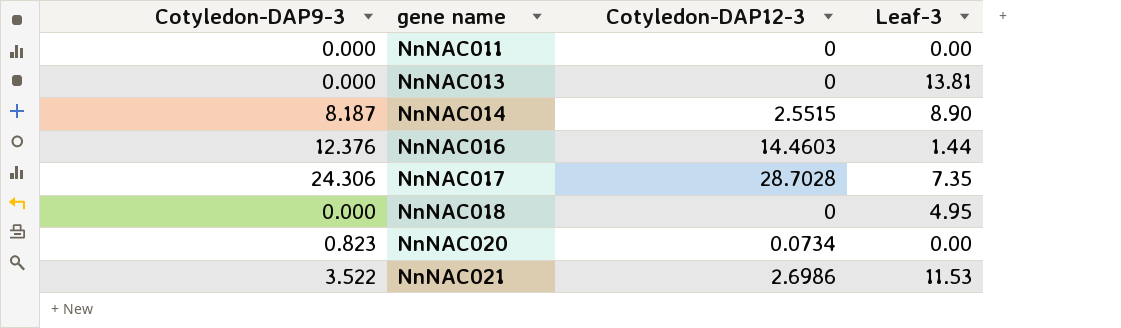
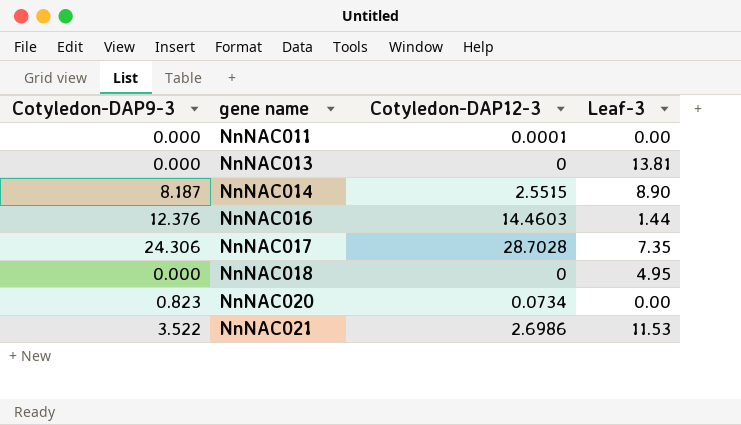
NnNAC011 | Cotyledon-DAP12-3: 0 -> 0.0001

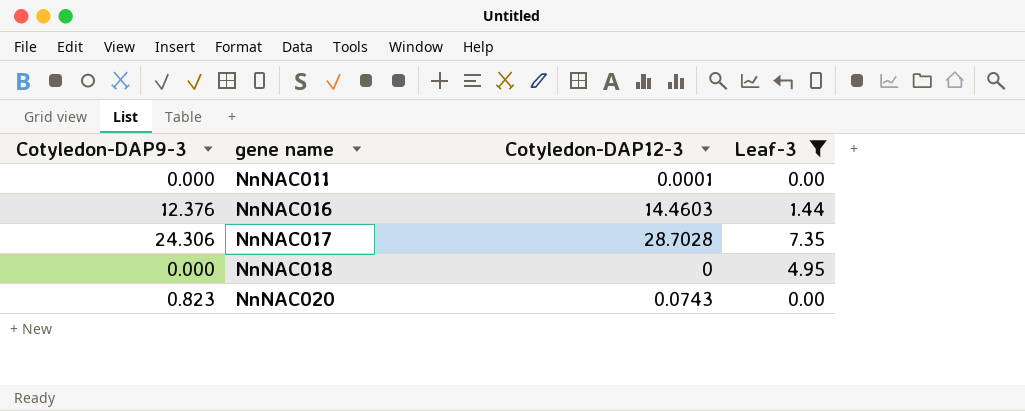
filter: none -> Leaf-3 <= 7.35
NnNAC020 | Cotyledon-DAP12-3: 0.0734 -> 0.0743

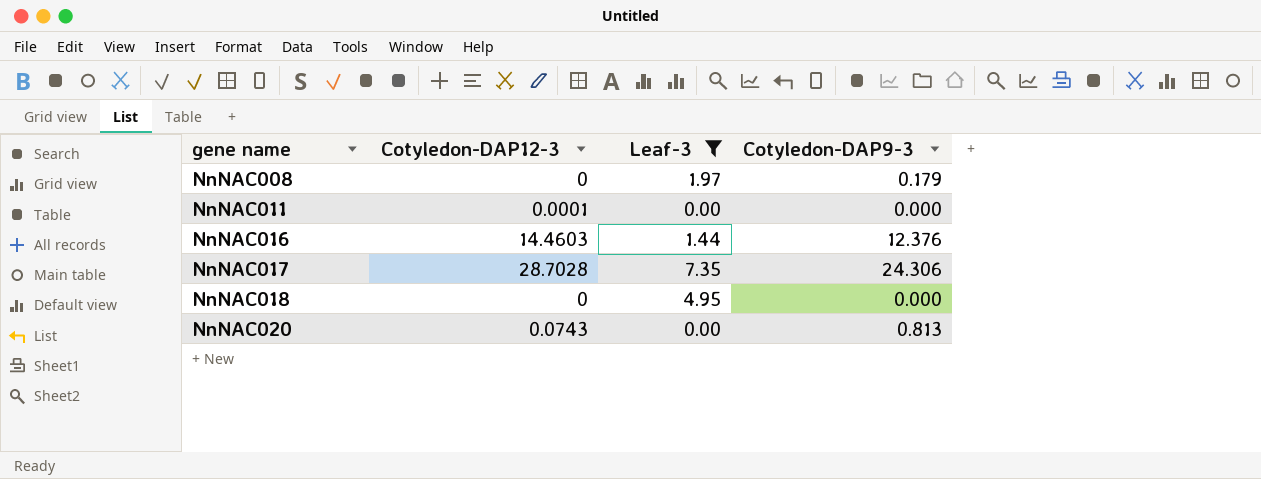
column Cotyledon-DAP9-3 | position: 1 -> 4
row NnNAC008: none -> 0 | 1.97 | 0.179
NnNAC020 | Cotyledon-DAP9-3: 0.823 -> 0.813

